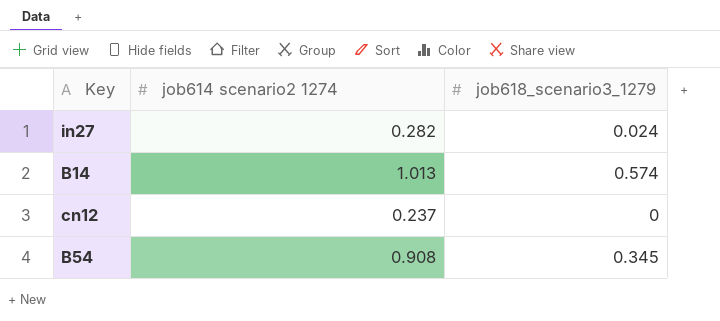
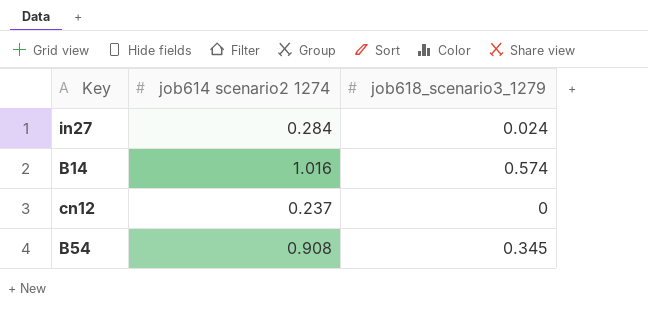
in27 | job614 scenario2 1274: 0.282 -> 0.284
B14 | job614 scenario2 1274: 1.013 -> 1.016

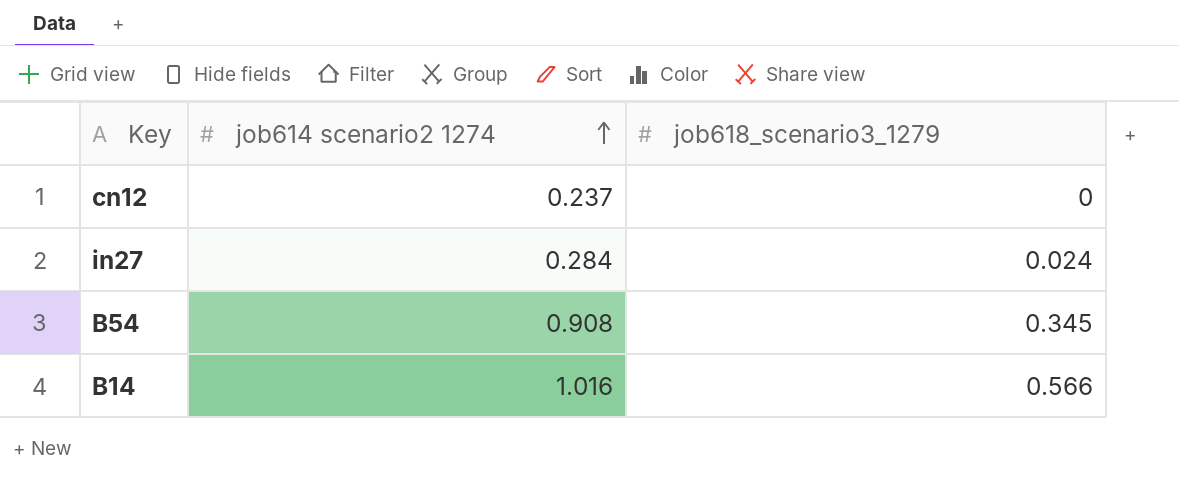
row order: none -> job614 scenario2 1274 ascending
B14 | job618_scenario3_1279: 0.574 -> 0.566

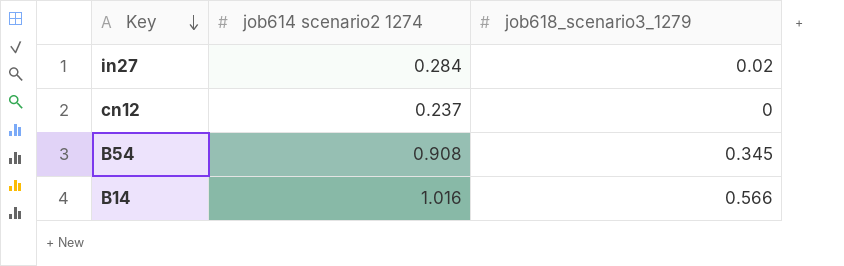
row order: job614 scenario2 1274 ascending -> Key descending
in27 | job618_scenario3_1279: 0.024 -> 0.02

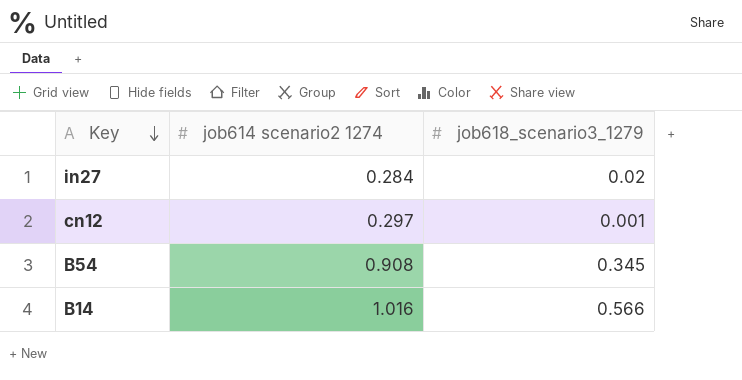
cn12 | job614 scenario2 1274: 0.237 -> 0.297
cn12 | job618_scenario3_1279: 0 -> 0.001

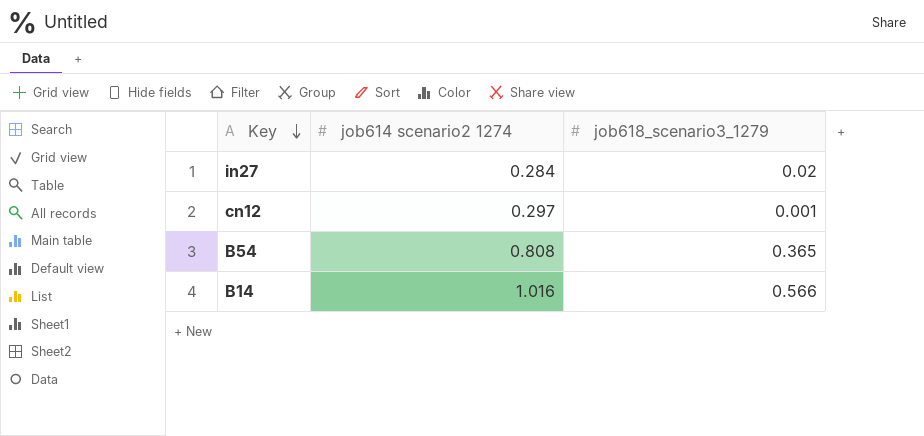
B54 | job614 scenario2 1274: 0.908 -> 0.808
B54 | job618_scenario3_1279: 0.345 -> 0.365

